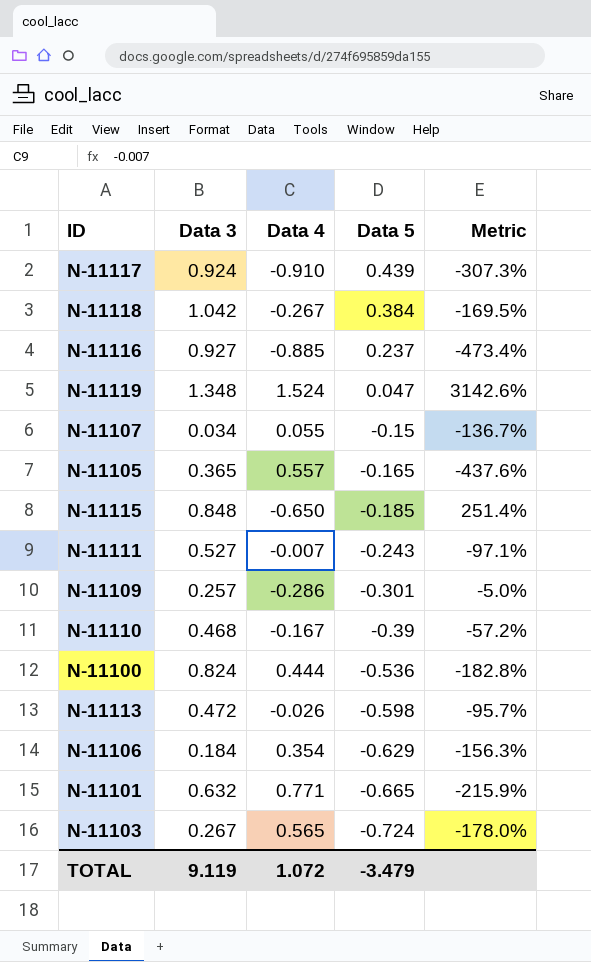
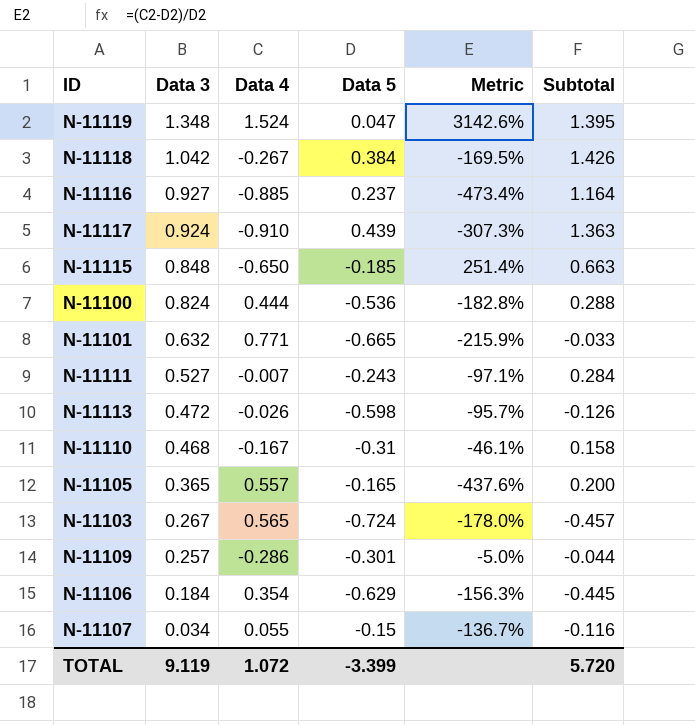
row order: Data 5 descending -> Data 3 descending
column Subtotal | formula: none -> [Data 3] + [Data 5]
N-11110 | Data 5: -0.39 -> -0.31
N-11110 | Metric: -57.2% -> -46.1%
TOTAL | Data 5: -3.479 -> -3.399

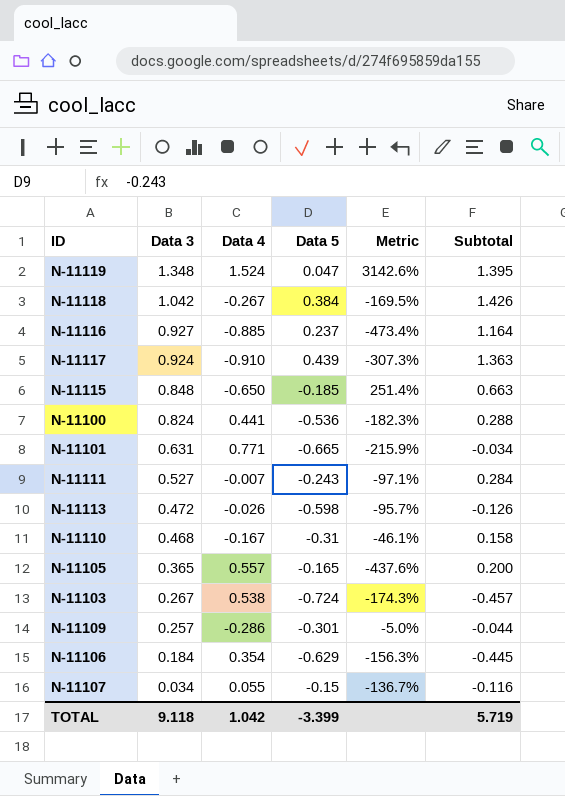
N-11100 | Data 4: 0.444 -> 0.441
N-11100 | Metric: -182.8% -> -182.3%
N-11101 | Data 3: 0.632 -> 0.631
N-11101 | Subtotal: -0.033 -> -0.034
N-11103 | Data 4: 0.565 -> 0.538
N-11103 | Metric: -178.0% -> -174.3%
TOTAL | Data 3: 9.119 -> 9.118
TOTAL | Data 4: 1.072 -> 1.042
TOTAL | Subtotal: 5.720 -> 5.719

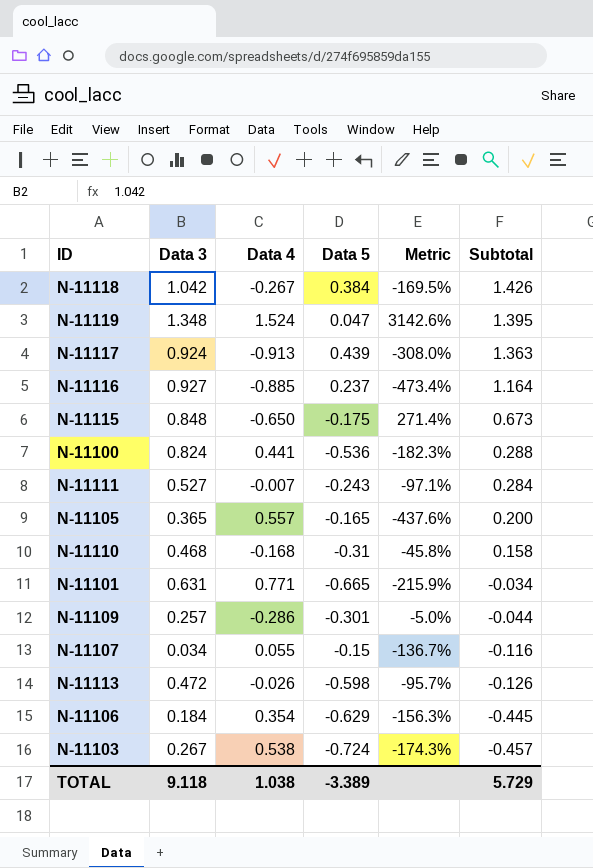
row order: Data 3 descending -> Subtotal descending
N-11117 | Data 4: -0.910 -> -0.913
N-11117 | Metric: -307.3% -> -308.0%
N-11115 | Data 5: -0.185 -> -0.175
N-11115 | Metric: 251.4% -> 271.4%
N-11115 | Subtotal: 0.663 -> 0.673
N-11110 | Data 4: -0.167 -> -0.168
N-11110 | Metric: -46.1% -> -45.8%
TOTAL | Data 4: 1.042 -> 1.038
TOTAL | Data 5: -3.399 -> -3.389
TOTAL | Subtotal: 5.719 -> 5.729

